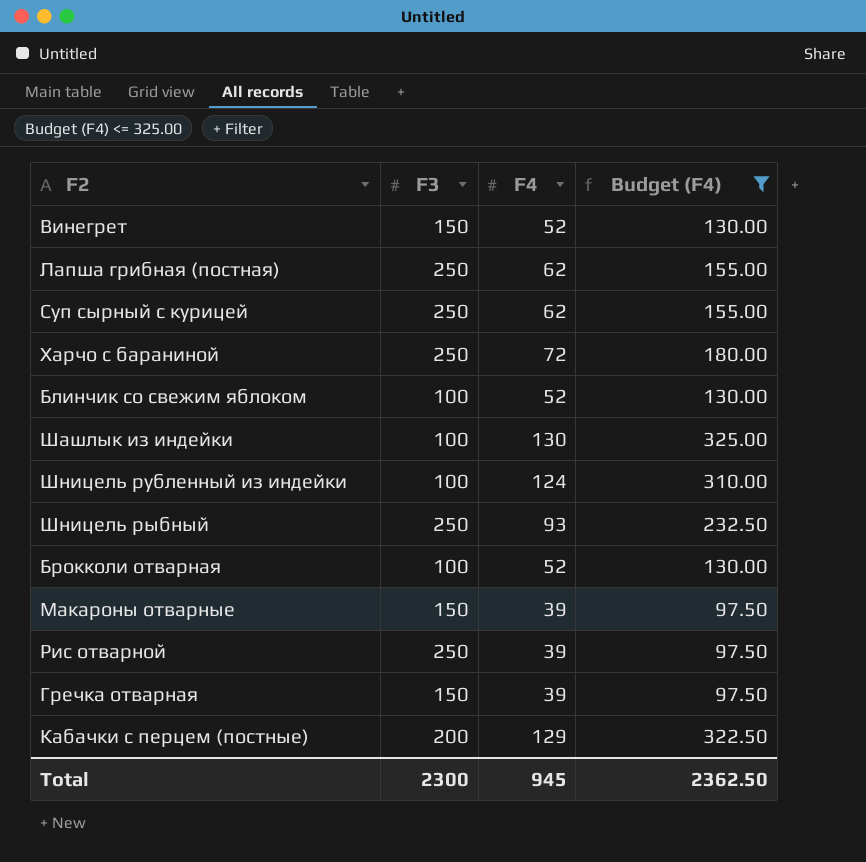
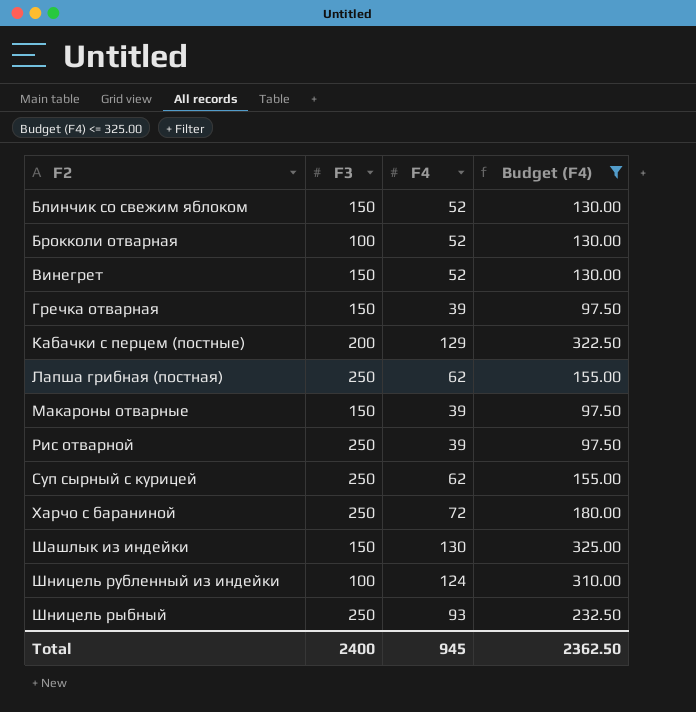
row order: none -> F2 ascending
Блинчик со свежим яблоком | F3: 100 -> 150
Шашлык из индейки | F3: 100 -> 150
Total | F3: 2300 -> 2400

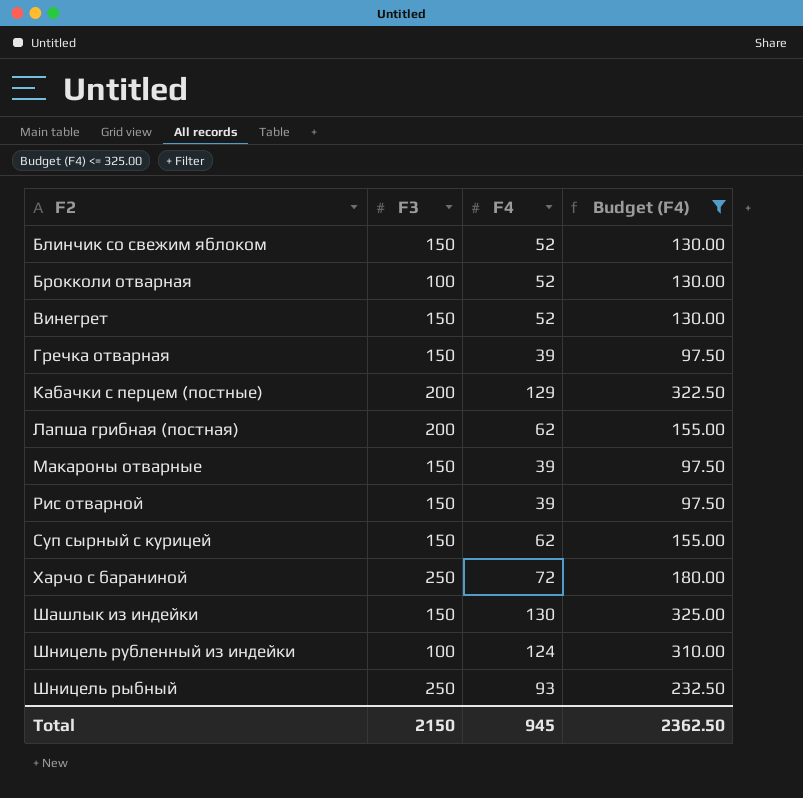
Лапша грибная (постная) | F3: 250 -> 200
Рис отварной | F3: 250 -> 150
Суп сырный с курицей | F3: 250 -> 150
Total | F3: 2400 -> 2150

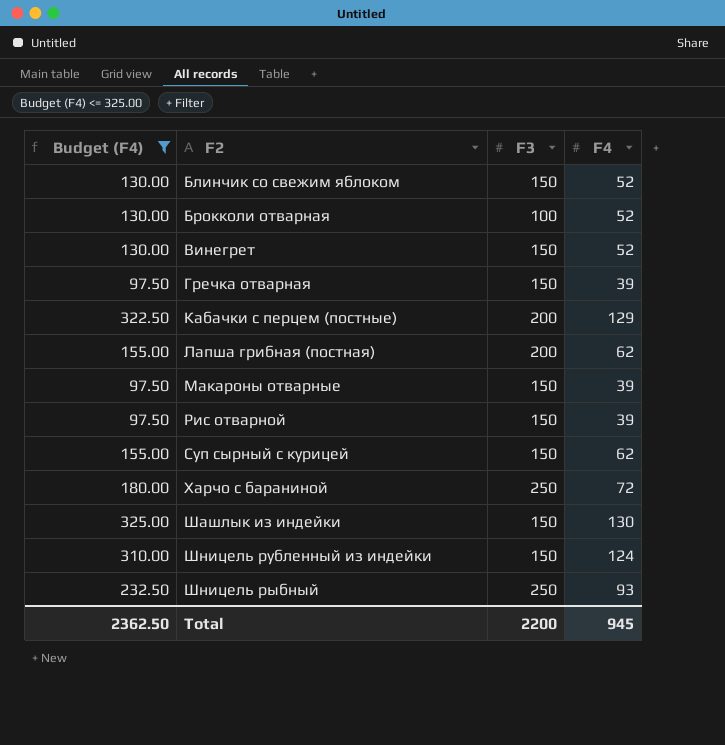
column Budget (F4) | position: 4 -> 1
Шницель рубленный из индейки | F3: 100 -> 150
Total | F3: 2150 -> 2200

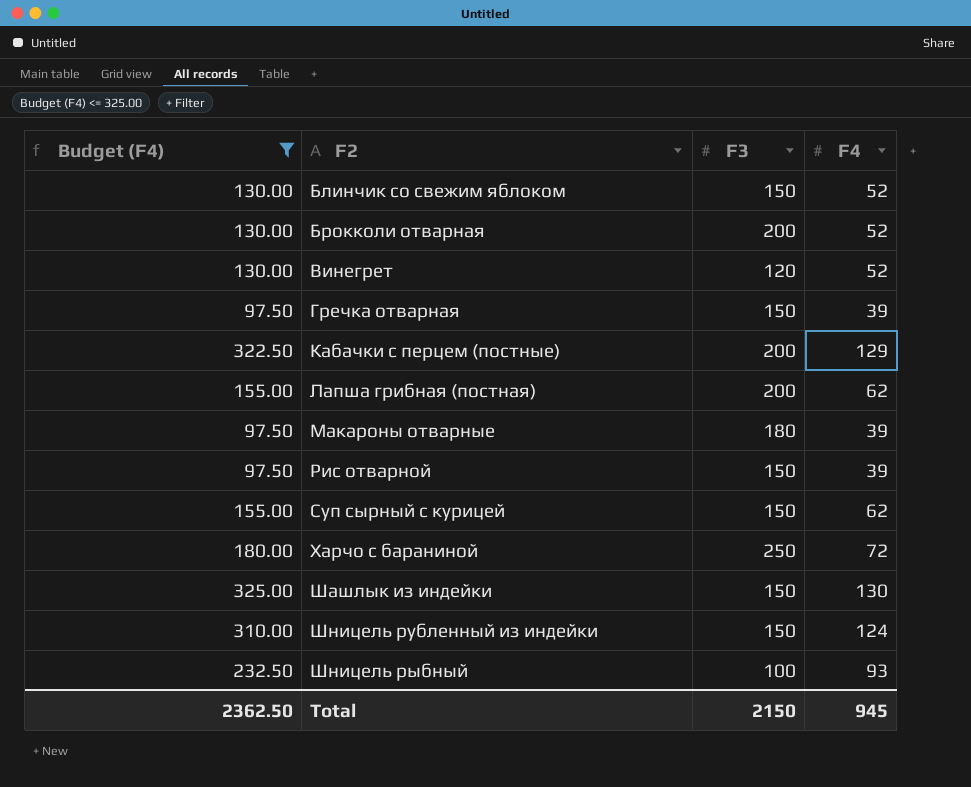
Брокколи отварная | F3: 100 -> 200
Винегрет | F3: 150 -> 120
Макароны отварные | F3: 150 -> 180
Шницель рыбный | F3: 250 -> 100
Total | F3: 2200 -> 2150

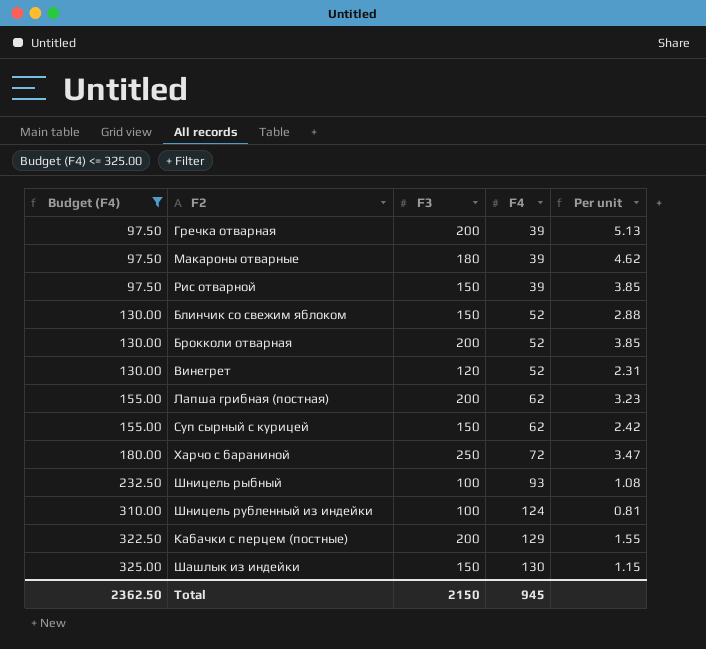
row order: F2 ascending -> Budget (F4) ascending
column Per unit | formula: none -> [F3] / [F4]
Гречка отварная | F3: 150 -> 200
Шницель рубленный из индейки | F3: 150 -> 100

